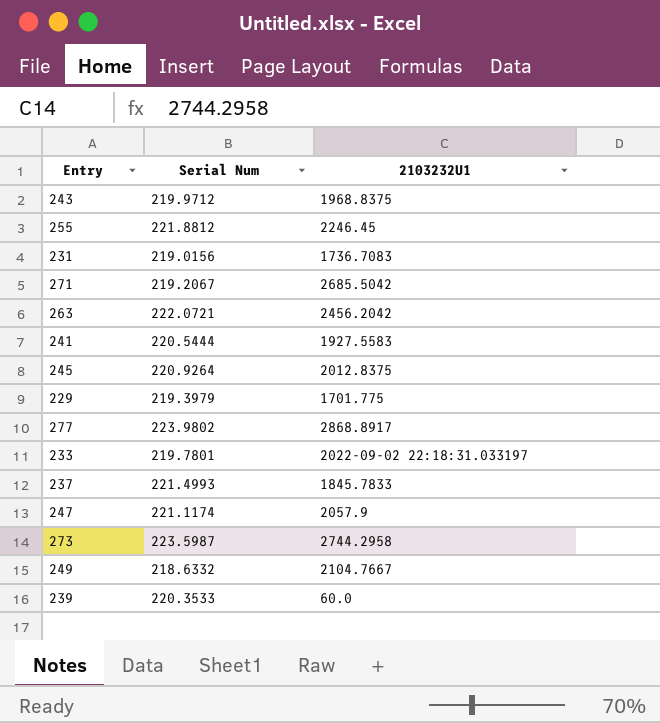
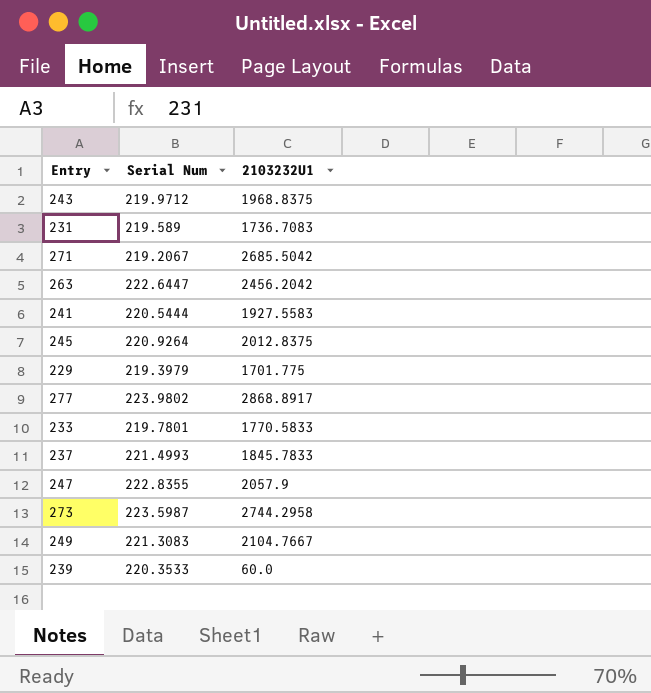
row 255: 221.8812 | 2246.45 -> none
231 | Serial Num: 219.0156 -> 219.589
263 | Serial Num: 222.0721 -> 222.6447
233 | 2103232U1: 2022-09-02 22:18:31.033197 -> 1770.5833
247 | Serial Num: 221.1174 -> 222.8355
249 | Serial Num: 218.6332 -> 221.3083

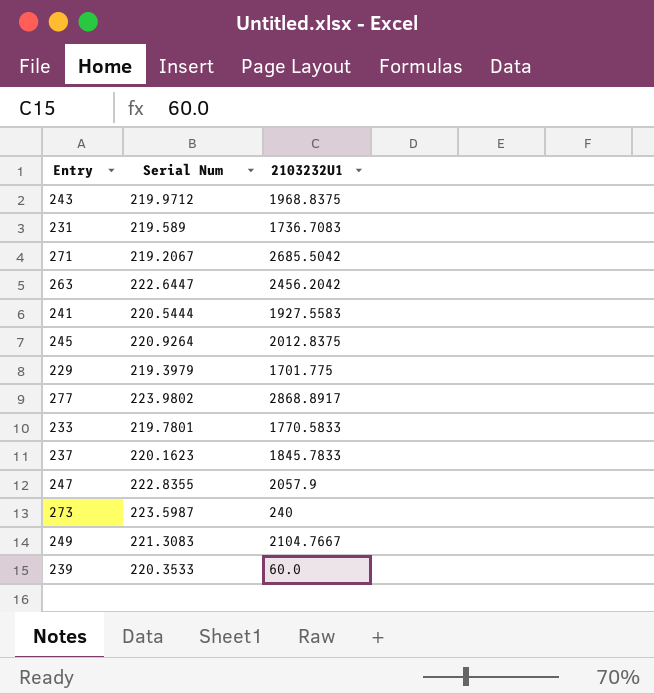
237 | Serial Num: 221.4993 -> 220.1623
273 | 2103232U1: 2744.2958 -> 240

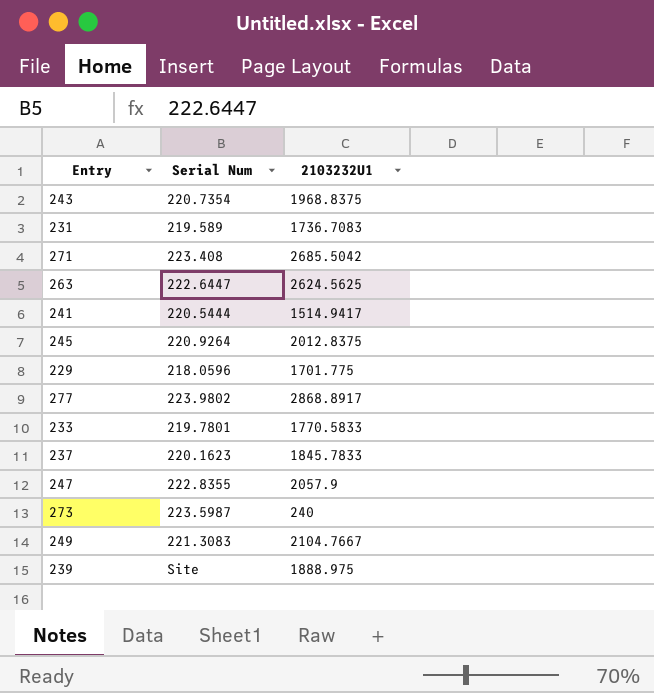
243 | Serial Num: 219.9712 -> 220.7354
271 | Serial Num: 219.2067 -> 223.408
263 | 2103232U1: 2456.2042 -> 2624.5625
241 | 2103232U1: 1927.5583 -> 1514.9417
229 | Serial Num: 219.3979 -> 218.0596
239 | Serial Num: 220.3533 -> Site
239 | 2103232U1: 60.0 -> 1888.975

